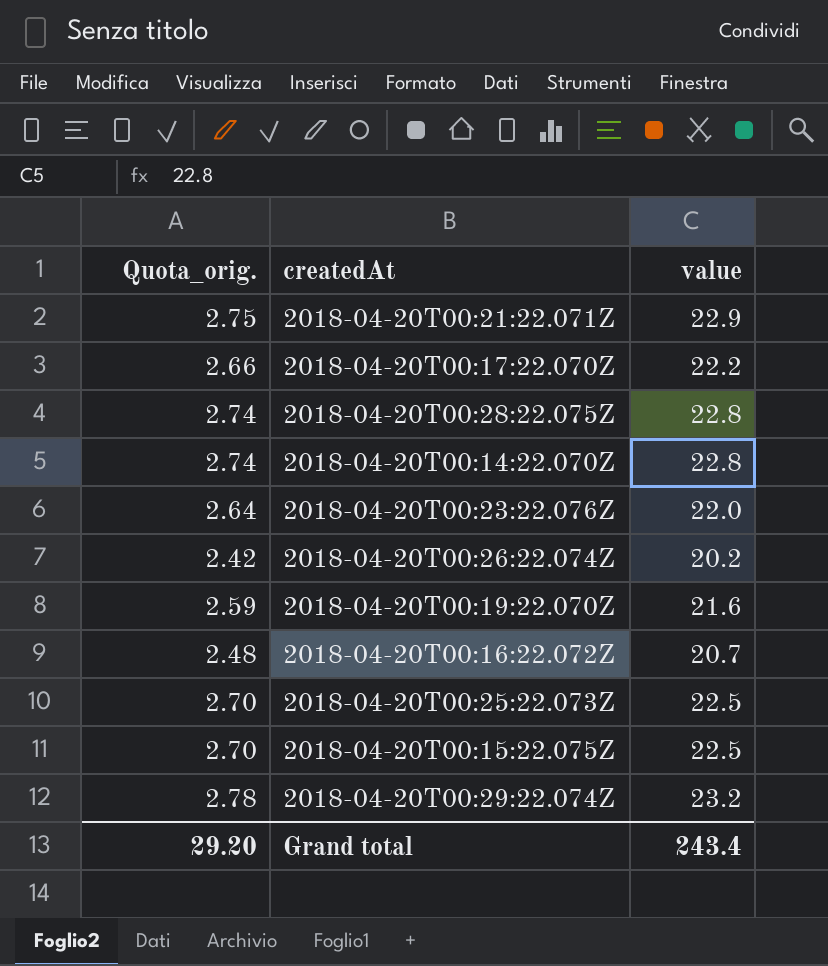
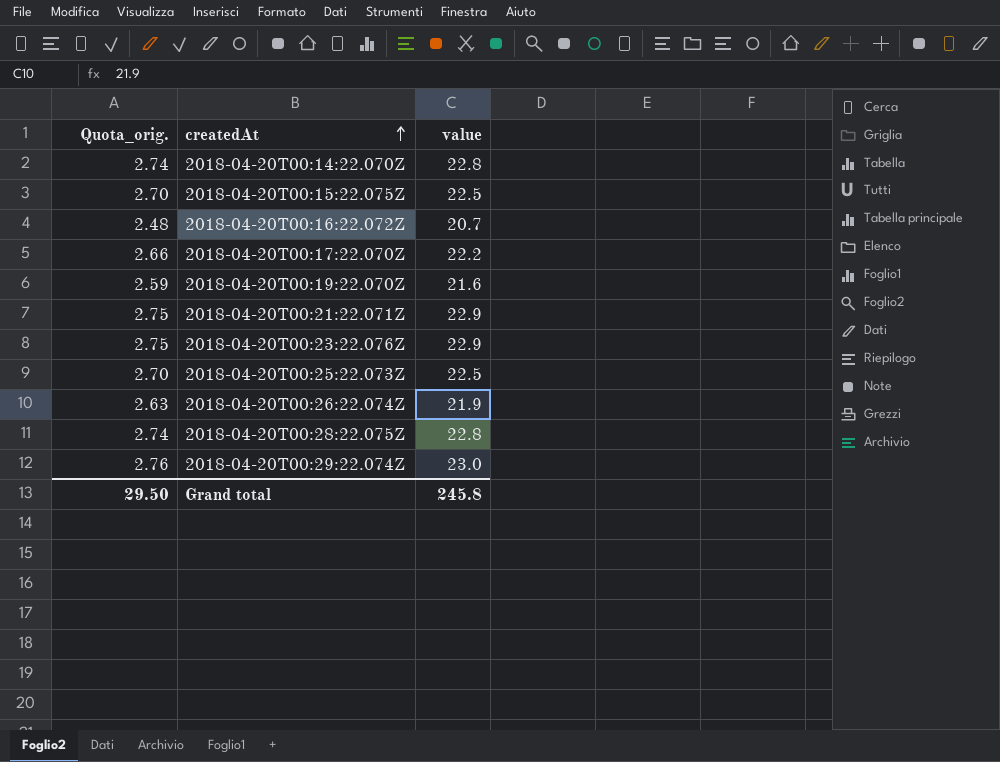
row order: none -> createdAt ascending
2018-04-20T00:23:22.076Z | Quota_orig.: 2.64 -> 2.75
2018-04-20T00:23:22.076Z | value: 22.0 -> 22.9
2018-04-20T00:26:22.074Z | Quota_orig.: 2.42 -> 2.63
2018-04-20T00:26:22.074Z | value: 20.2 -> 21.9
2018-04-20T00:29:22.074Z | Quota_orig.: 2.78 -> 2.76
2018-04-20T00:29:22.074Z | value: 23.2 -> 23.0
Grand total | Quota_orig.: 29.20 -> 29.50
Grand total | value: 243.4 -> 245.8

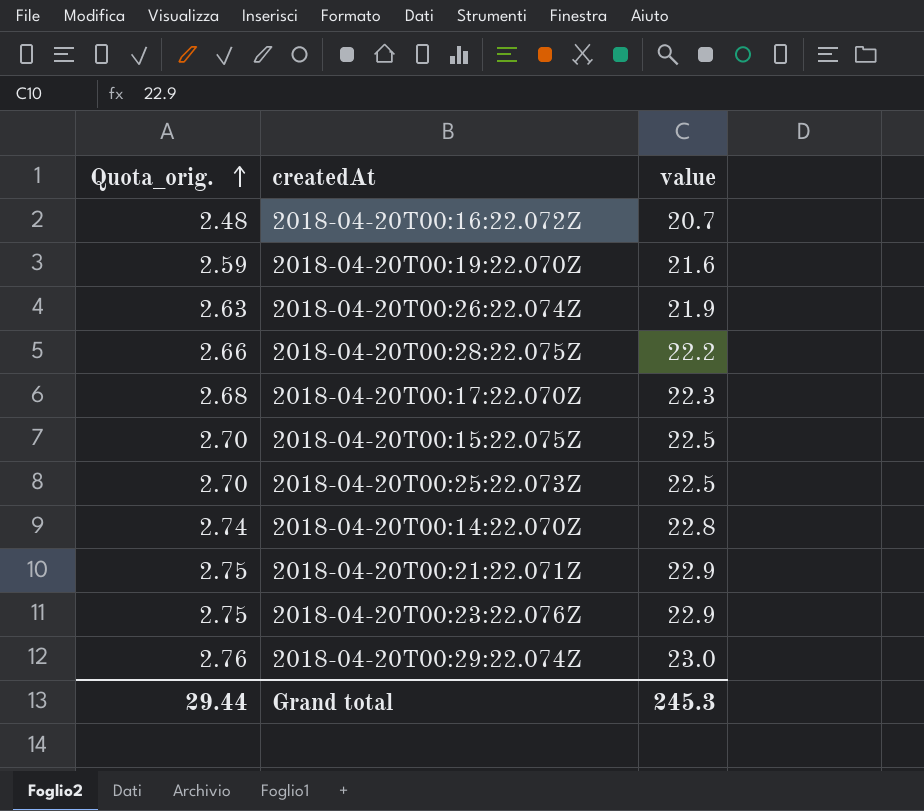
row order: createdAt ascending -> Quota_orig. ascending
2018-04-20T00:28:22.075Z | Quota_orig.: 2.74 -> 2.66
2018-04-20T00:28:22.075Z | value: 22.8 -> 22.2
2018-04-20T00:17:22.070Z | Quota_orig.: 2.66 -> 2.68
2018-04-20T00:17:22.070Z | value: 22.2 -> 22.3
Grand total | Quota_orig.: 29.50 -> 29.44
Grand total | value: 245.8 -> 245.3

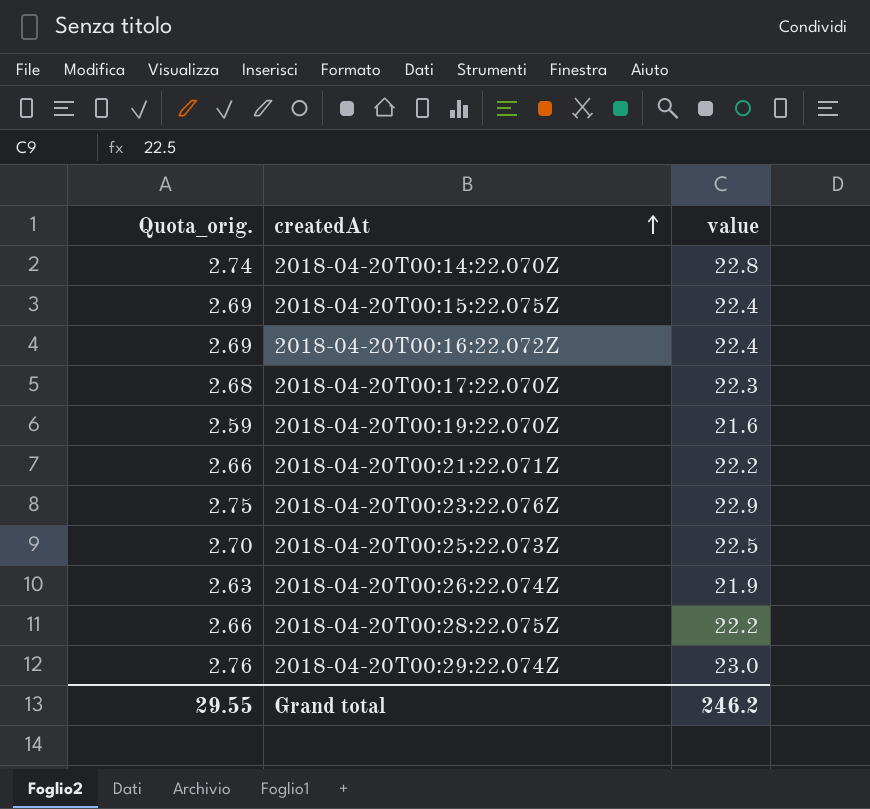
row order: Quota_orig. ascending -> createdAt ascending
2018-04-20T00:15:22.075Z | Quota_orig.: 2.70 -> 2.69
2018-04-20T00:15:22.075Z | value: 22.5 -> 22.4
2018-04-20T00:16:22.072Z | Quota_orig.: 2.48 -> 2.69
2018-04-20T00:16:22.072Z | value: 20.7 -> 22.4
2018-04-20T00:21:22.071Z | Quota_orig.: 2.75 -> 2.66
2018-04-20T00:21:22.071Z | value: 22.9 -> 22.2
Grand total | Quota_orig.: 29.44 -> 29.55
Grand total | value: 245.3 -> 246.2

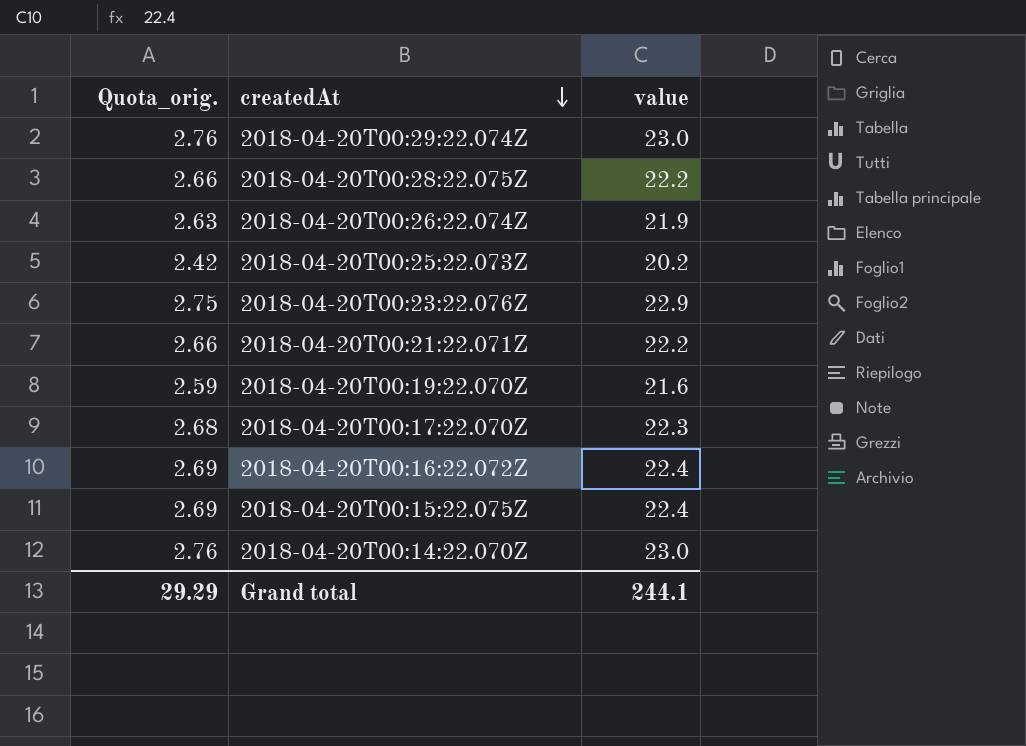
row order: createdAt ascending -> createdAt descending
2018-04-20T00:25:22.073Z | Quota_orig.: 2.70 -> 2.42
2018-04-20T00:25:22.073Z | value: 22.5 -> 20.2
2018-04-20T00:14:22.070Z | Quota_orig.: 2.74 -> 2.76
2018-04-20T00:14:22.070Z | value: 22.8 -> 23.0
Grand total | Quota_orig.: 29.55 -> 29.29
Grand total | value: 246.2 -> 244.1

